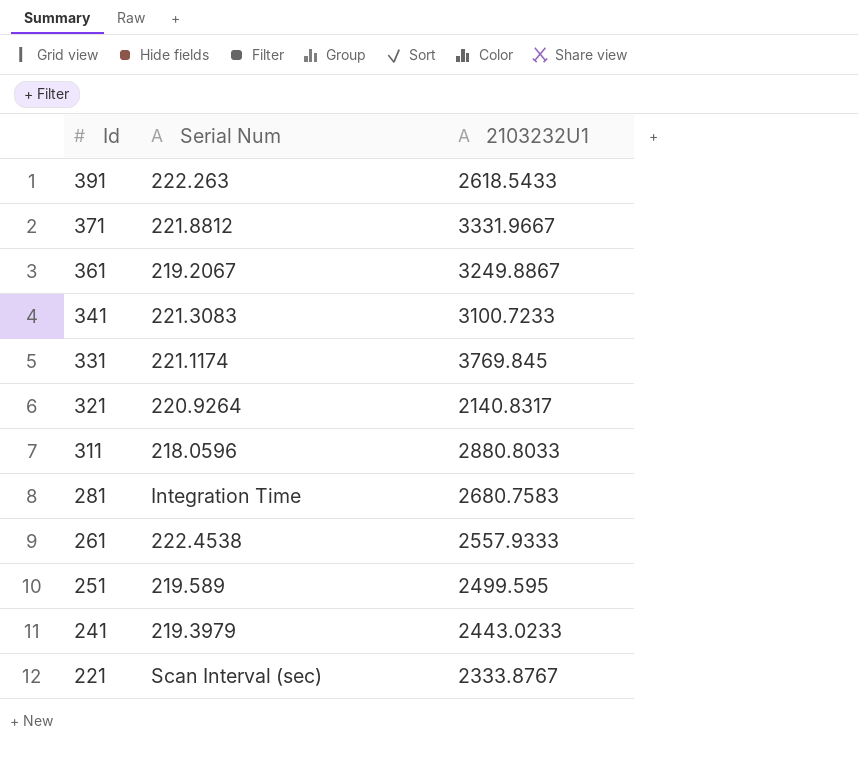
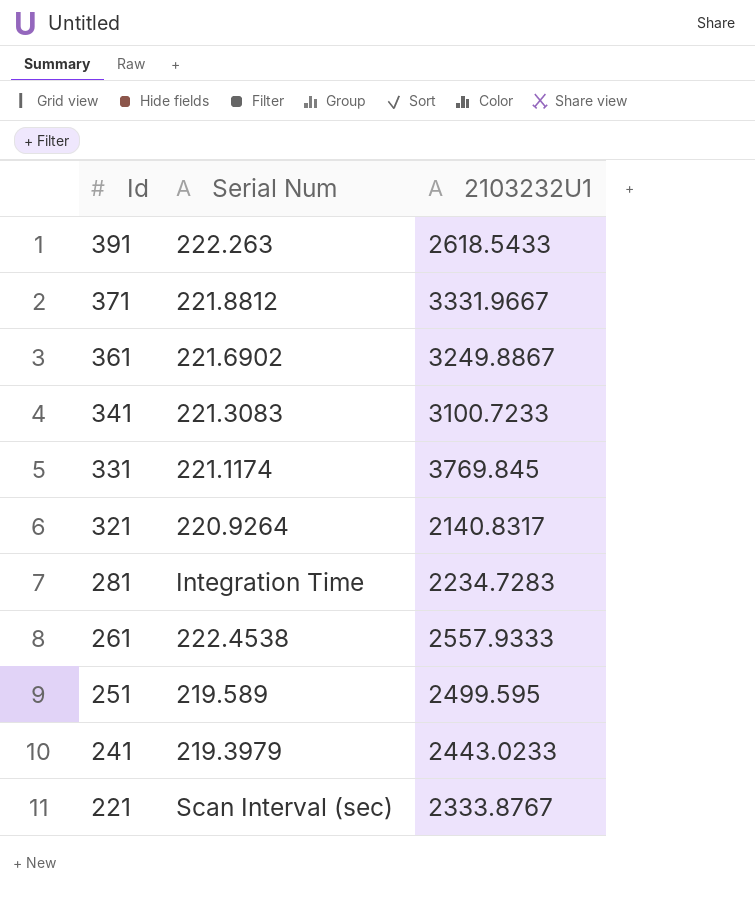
row 311: 218.0596 | 2880.8033 -> none
361 | Serial Num: 219.2067 -> 221.6902
281 | 2103232U1: 2680.7583 -> 2234.7283

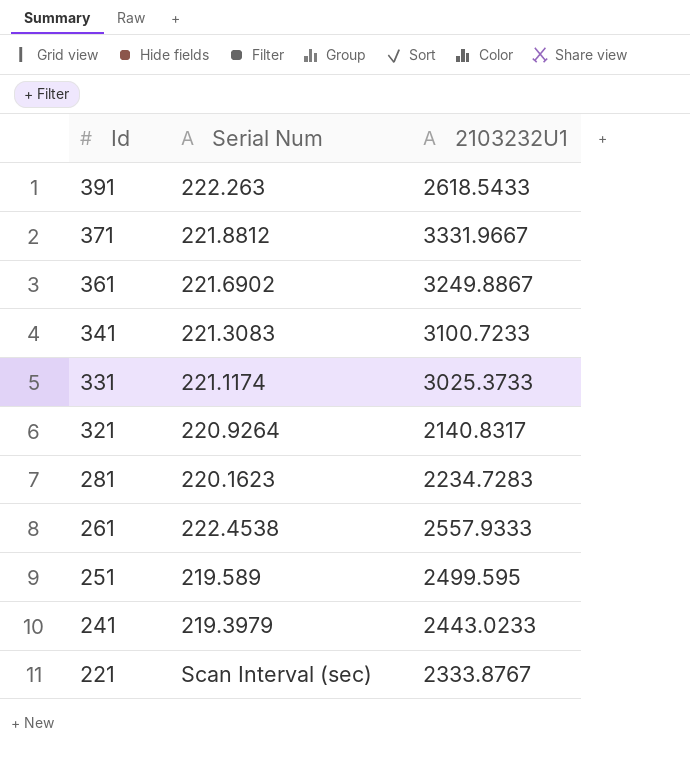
331 | 2103232U1: 3769.845 -> 3025.3733
281 | Serial Num: Integration Time -> 220.1623

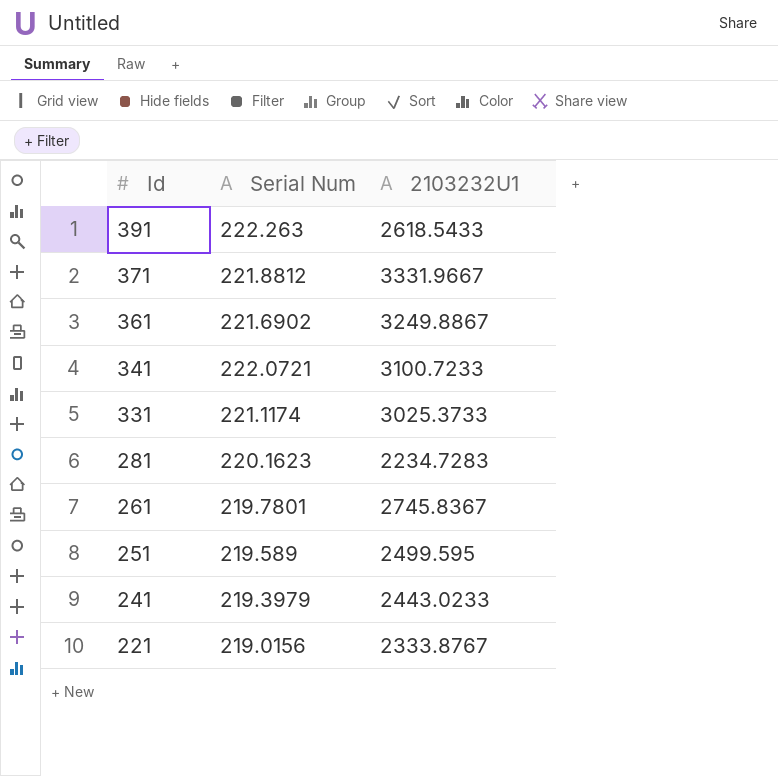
row 321: 220.9264 | 2140.8317 -> none
341 | Serial Num: 221.3083 -> 222.0721
261 | Serial Num: 222.4538 -> 219.7801
261 | 2103232U1: 2557.9333 -> 2745.8367
221 | Serial Num: Scan Interval (sec) -> 219.0156

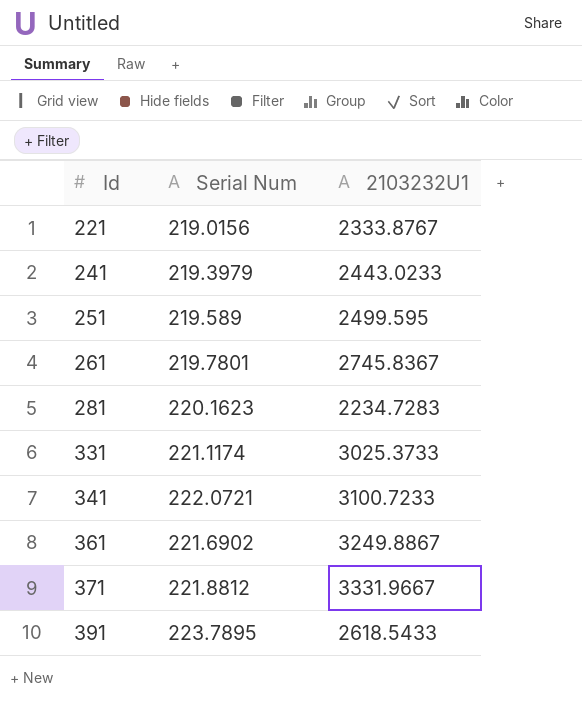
row order: Id descending -> Id ascending
391 | Serial Num: 222.263 -> 223.7895

